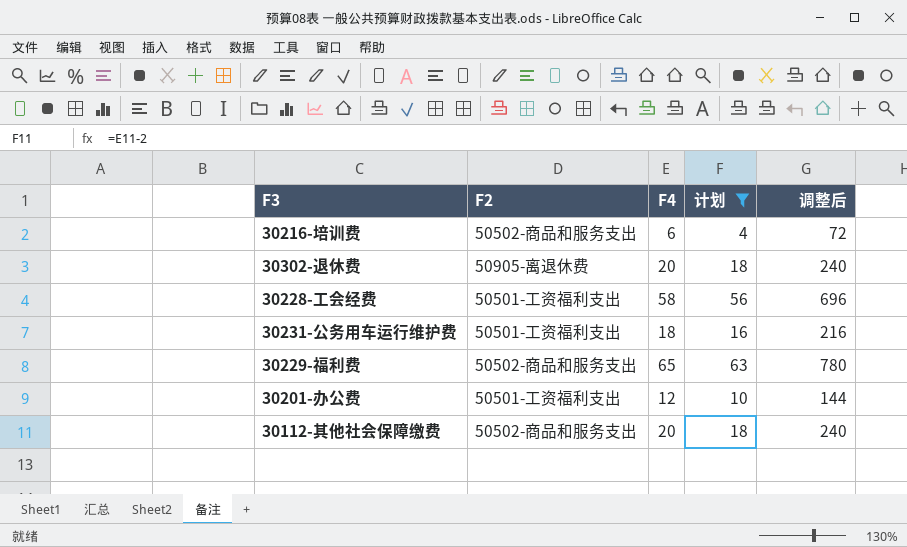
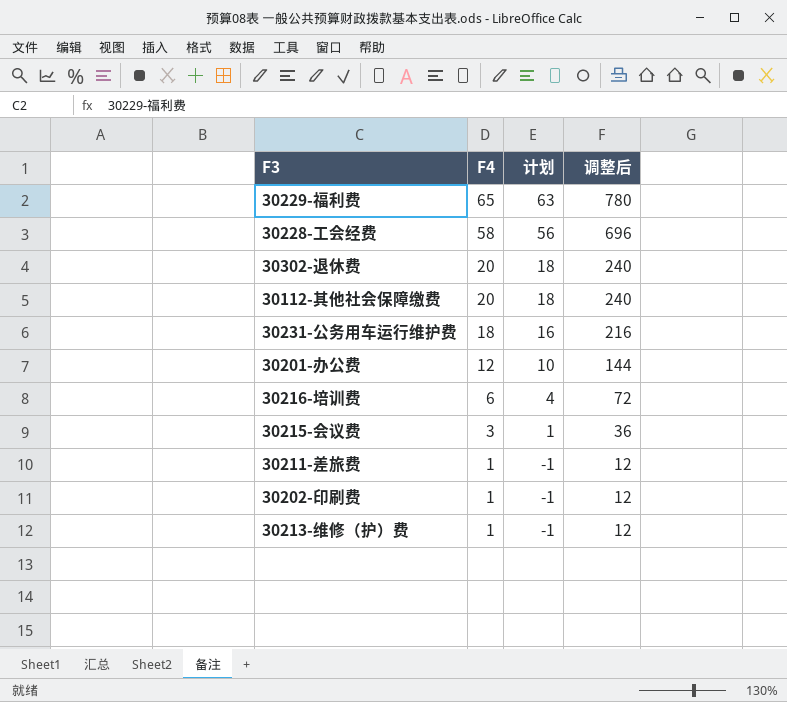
filter: 计划 >= 4 -> none
row order: none -> F4 descending
column F2 | position: 2 -> none

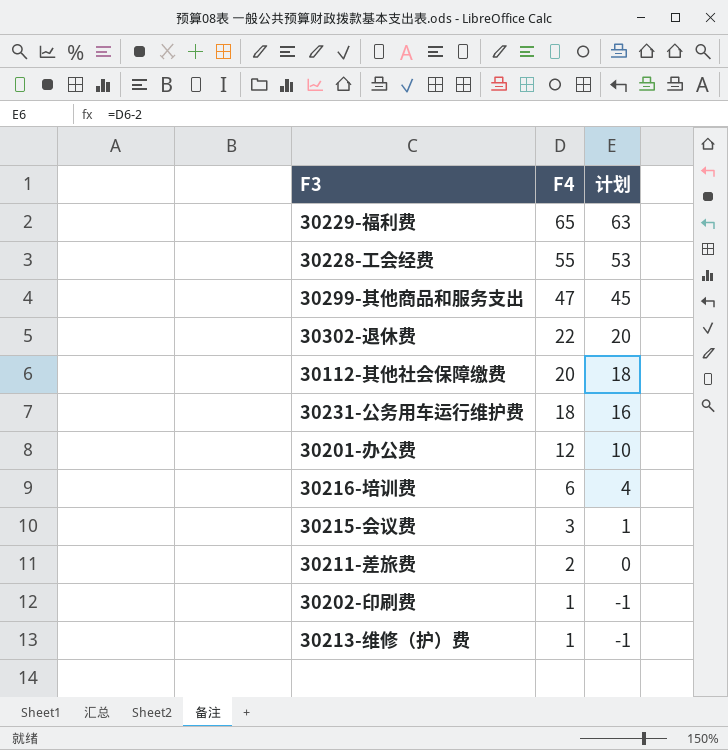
column 调整后 | formula: [F4] * 12 -> none
30228-工会经费 | F4: 58 -> 55
30228-工会经费 | 计划: 56 -> 53
row 30299-其他商品和服务支出: none -> 47 | 45
30302-退休费 | F4: 20 -> 22
30302-退休费 | 计划: 18 -> 20
30211-差旅费 | F4: 1 -> 2
30211-差旅费 | 计划: -1 -> 0

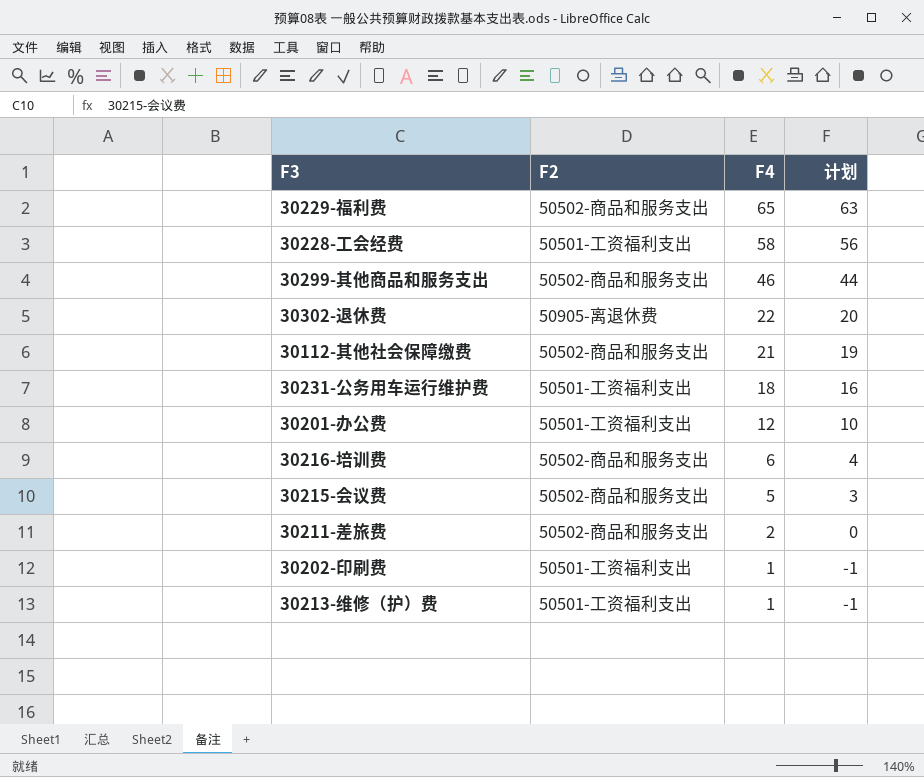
column F2 | position: none -> 2
30228-工会经费 | F4: 55 -> 58
30228-工会经费 | 计划: 53 -> 56
30299-其他商品和服务支出 | F4: 47 -> 46
30299-其他商品和服务支出 | 计划: 45 -> 44
30112-其他社会保障缴费 | F4: 20 -> 21
30112-其他社会保障缴费 | 计划: 18 -> 19
30215-会议费 | F4: 3 -> 5
30215-会议费 | 计划: 1 -> 3

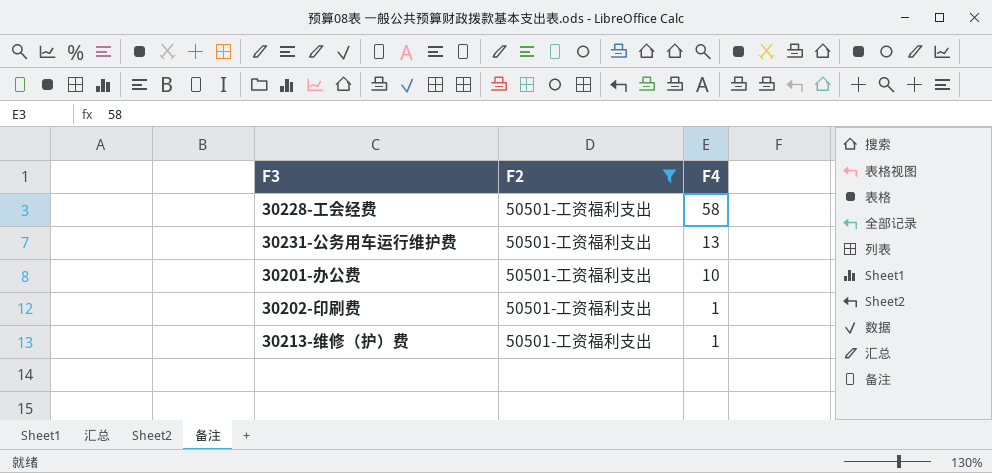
filter: none -> F2 = 50501-工资福利支出
column 计划 | formula: [F4] - 2 -> none
30231-公务用车运行维护费 | F4: 18 -> 13
30201-办公费 | F4: 12 -> 10

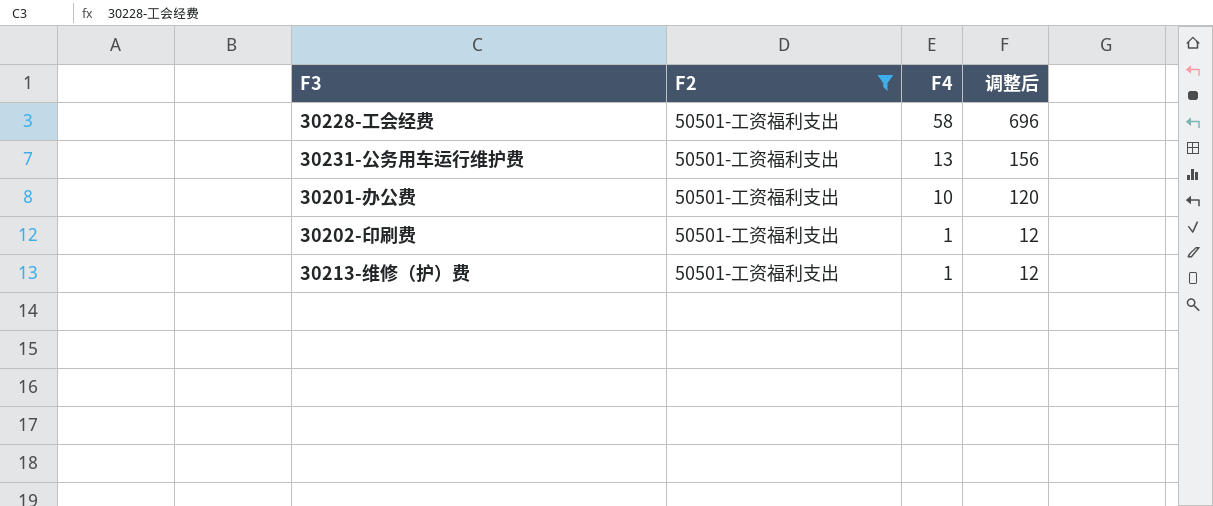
column 调整后 | formula: none -> [F4] * 12

